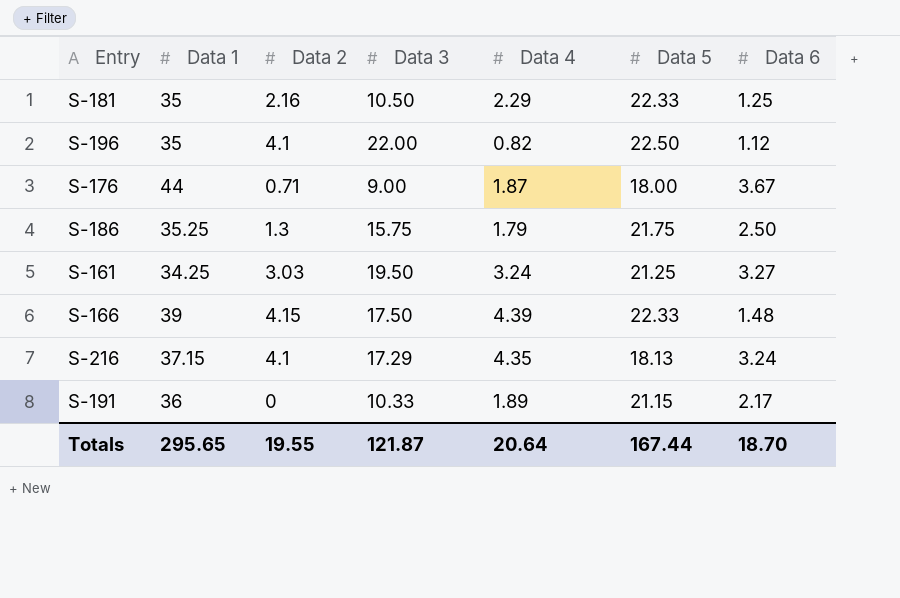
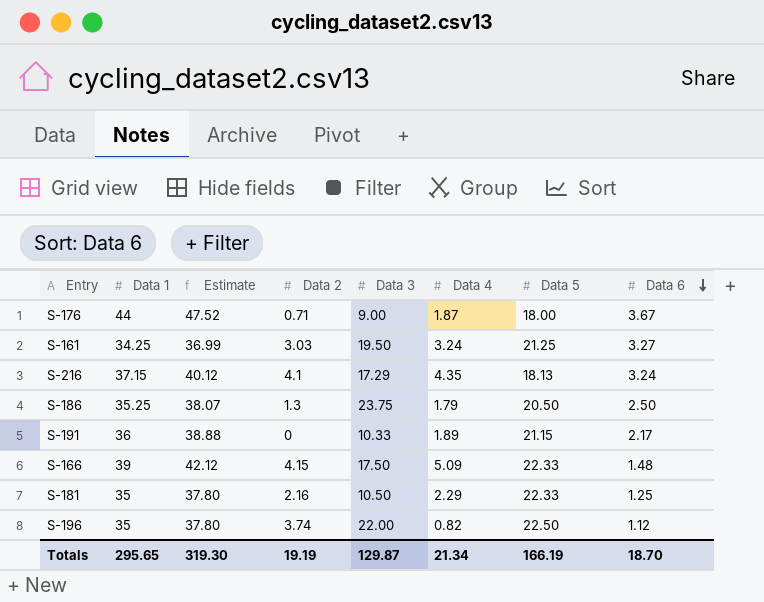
row order: none -> Data 6 descending
column Estimate | formula: none -> [Data 1] * 1.08
S-186 | Data 3: 15.75 -> 23.75
S-186 | Data 5: 21.75 -> 20.50
S-166 | Data 4: 4.39 -> 5.09
S-196 | Data 2: 4.1 -> 3.74
Totals | Data 2: 19.55 -> 19.19
Totals | Data 3: 121.87 -> 129.87
Totals | Data 4: 20.64 -> 21.34
Totals | Data 5: 167.44 -> 166.19

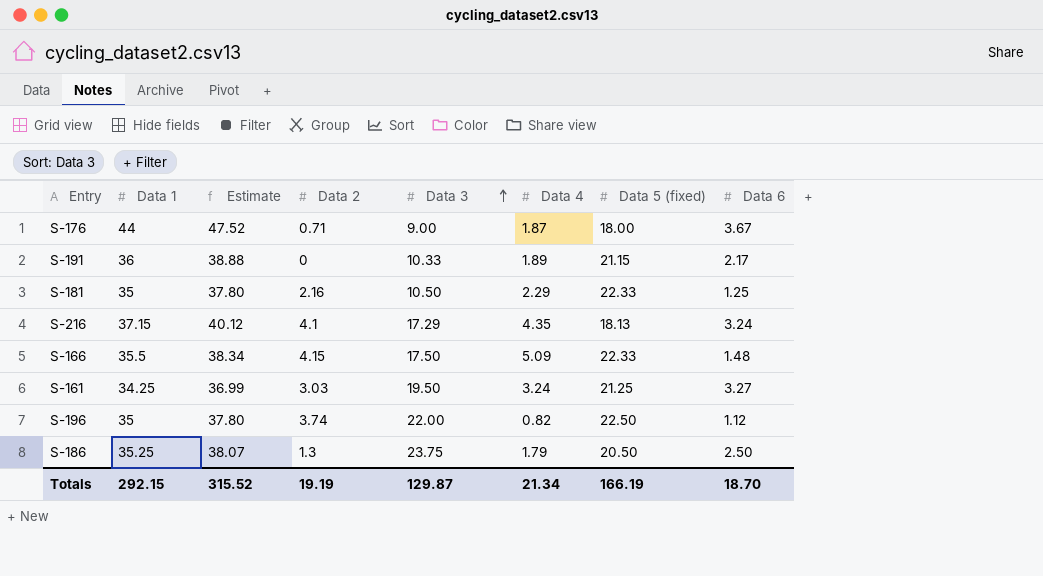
row order: Data 6 descending -> Data 3 ascending
column name: Data 5 -> Data 5 (fixed)
S-166 | Data 1: 39 -> 35.5
S-166 | Estimate: 42.12 -> 38.34
Totals | Data 1: 295.65 -> 292.15
Totals | Estimate: 319.30 -> 315.52

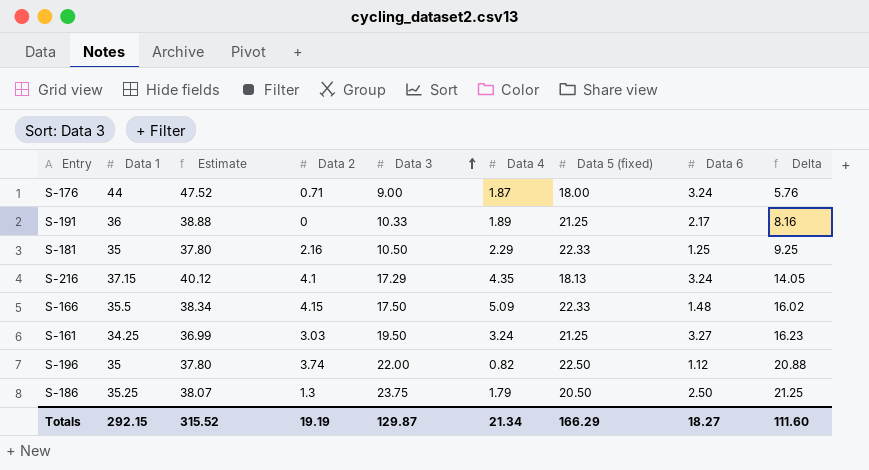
column Delta | formula: none -> [Data 3] - [Data 6]
S-176 | Data 6: 3.67 -> 3.24
S-191 | Data 5 (fixed): 21.15 -> 21.25
Totals | Data 5 (fixed): 166.19 -> 166.29
Totals | Data 6: 18.70 -> 18.27

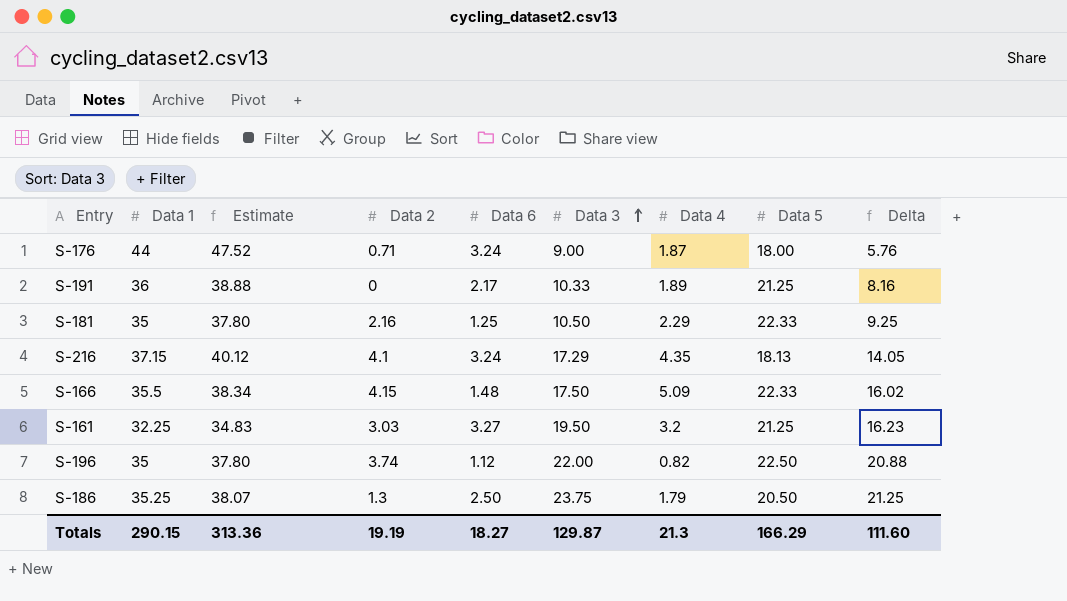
column Data 6 | position: 8 -> 5
column name: Data 5 (fixed) -> Data 5
S-161 | Data 1: 34.25 -> 32.25
S-161 | Estimate: 36.99 -> 34.83
S-161 | Data 4: 3.24 -> 3.2
Totals | Data 1: 292.15 -> 290.15
Totals | Estimate: 315.52 -> 313.36
Totals | Data 4: 21.34 -> 21.3

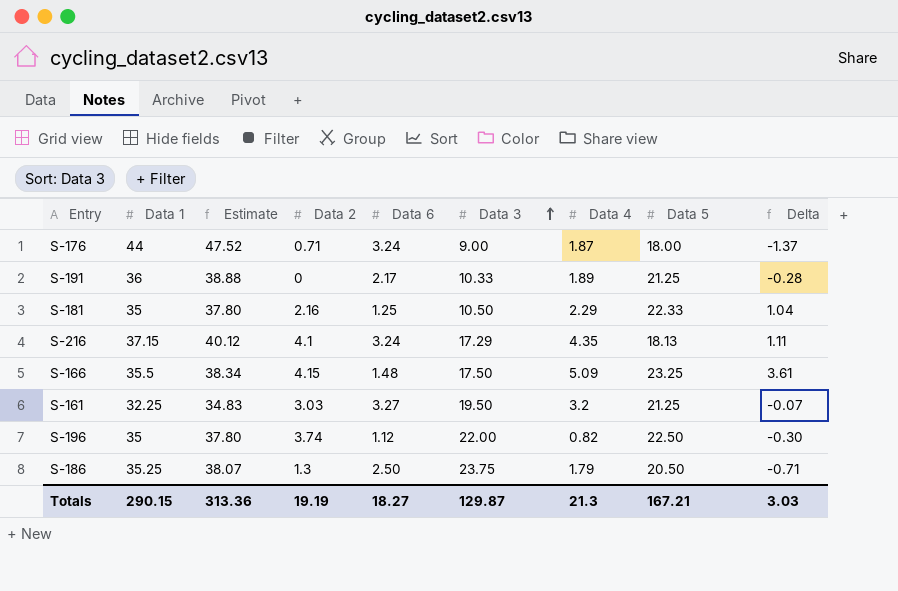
column Delta | formula: [Data 3] - [Data 6] -> [Data 4] - [Data 6]
S-166 | Data 5: 22.33 -> 23.25
Totals | Data 5: 166.29 -> 167.21
Totals | Delta: 111.60 -> 3.03

